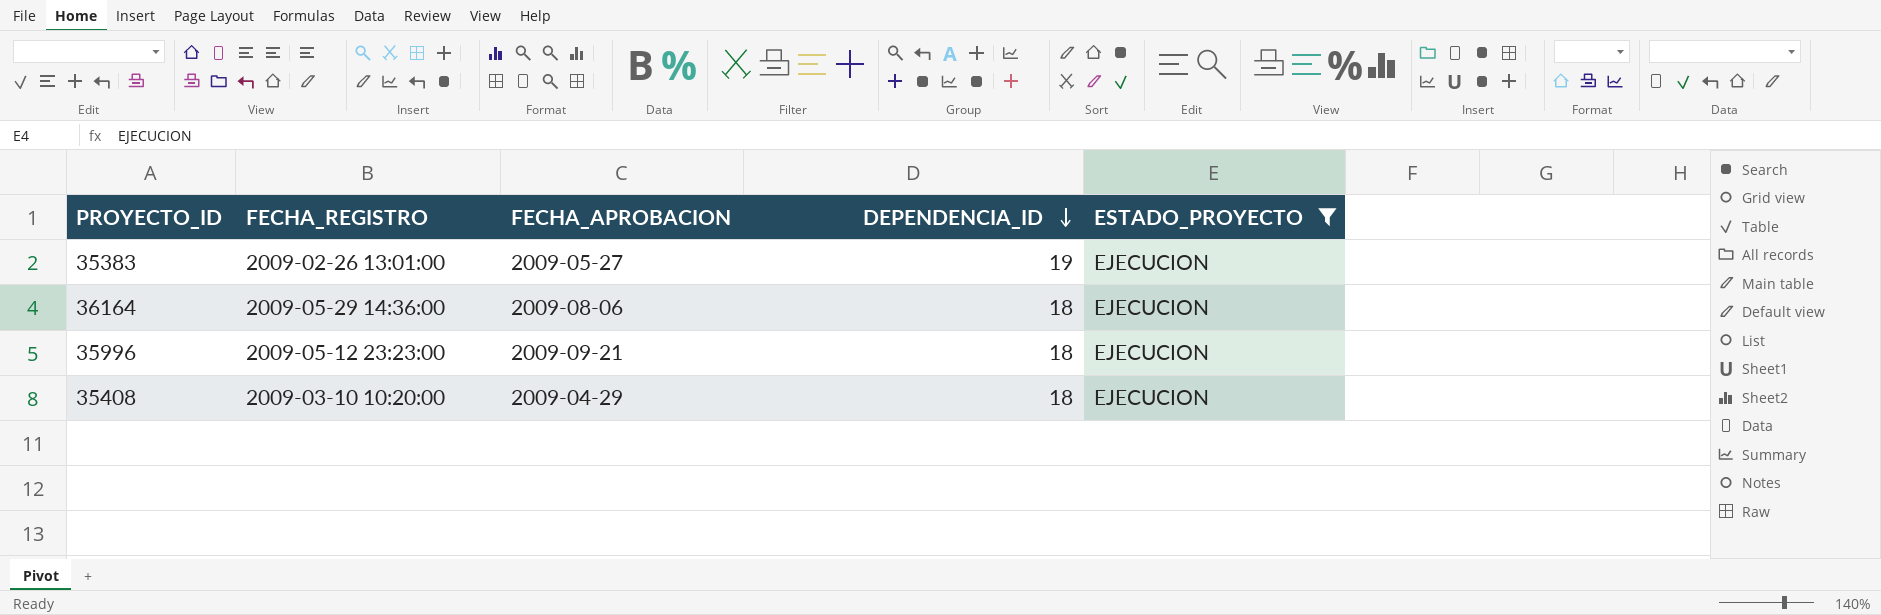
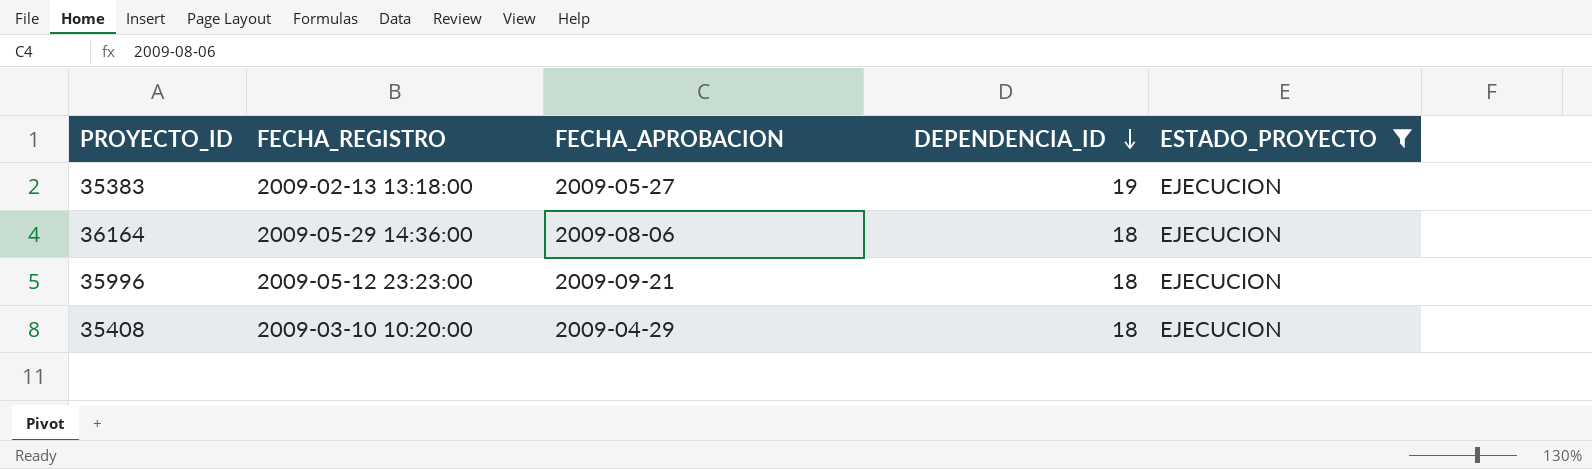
35383 | FECHA_REGISTRO: 2009-02-26 13:01:00 -> 2009-02-13 13:18:00

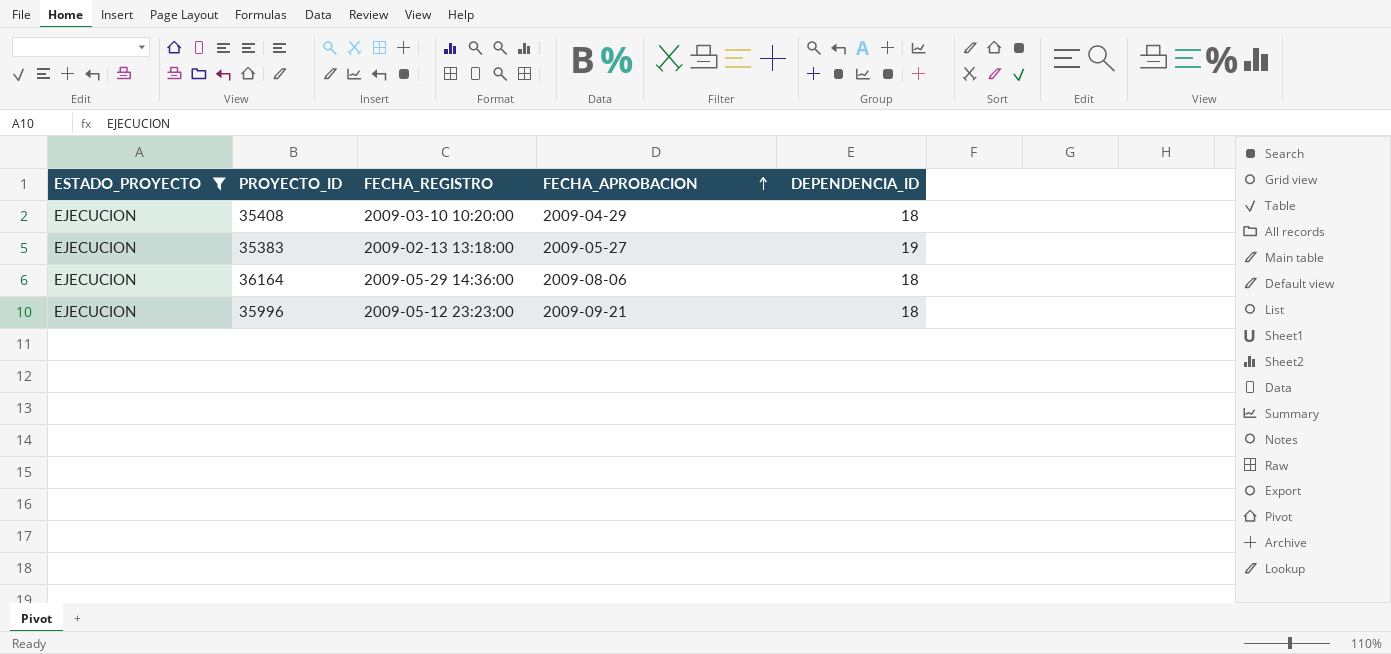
row order: DEPENDENCIA_ID descending -> FECHA_APROBACION ascending
column ESTADO_PROYECTO | position: 5 -> 1

